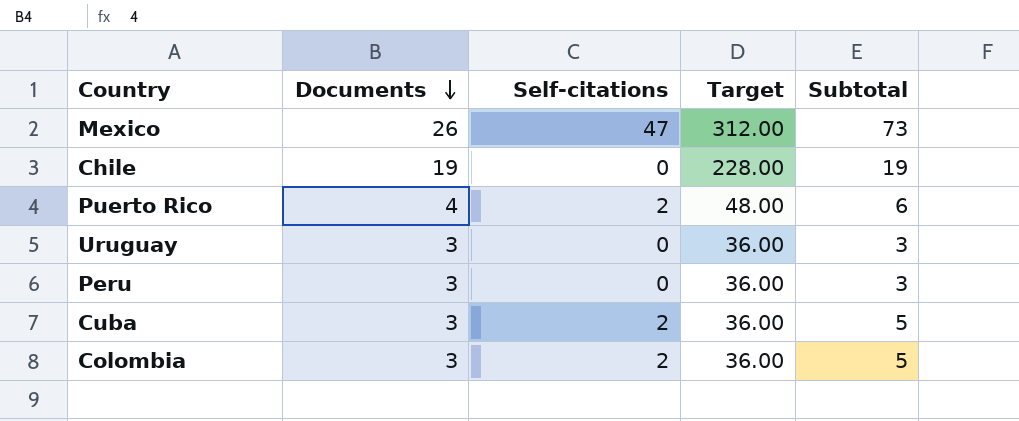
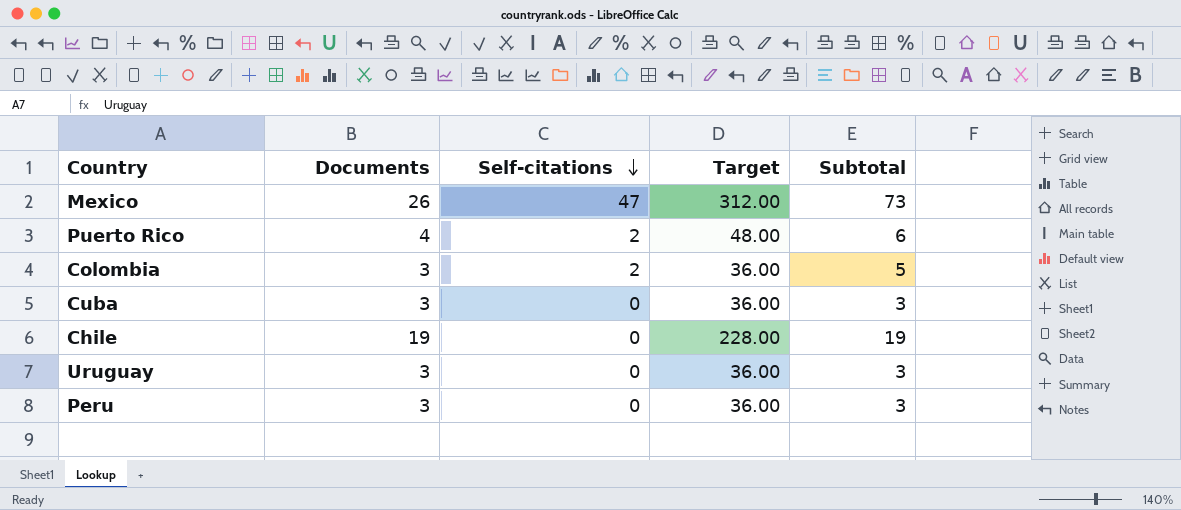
row order: Documents descending -> Self-citations descending
Cuba | Self-citations: 2 -> 0
Cuba | Subtotal: 5 -> 3

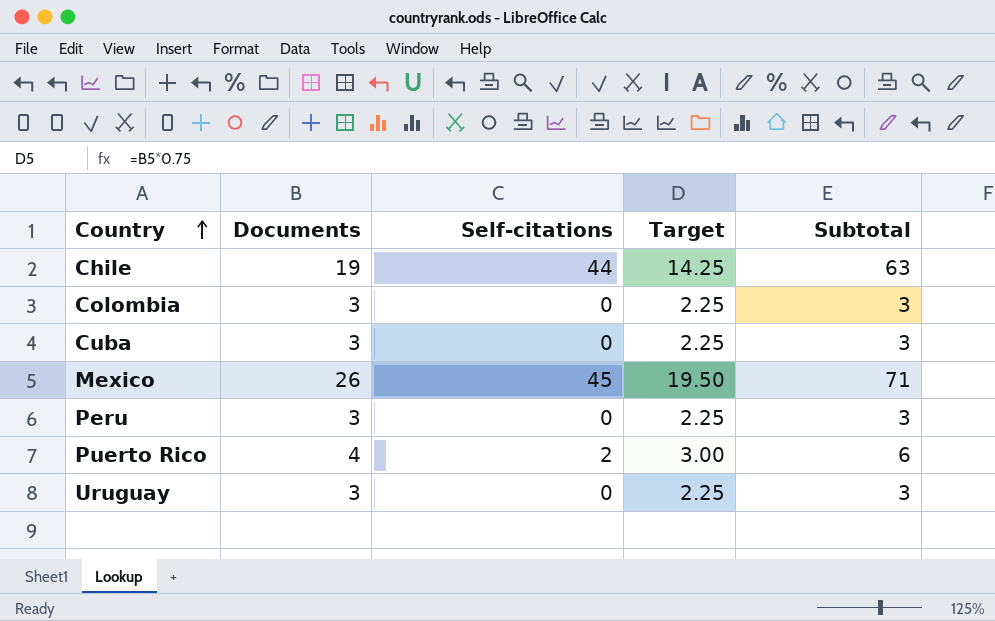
row order: Self-citations descending -> Country ascending
column Target | formula: [Documents] * 12 -> [Documents] * 0.75
Chile | Self-citations: 0 -> 44
Chile | Subtotal: 19 -> 63
Colombia | Self-citations: 2 -> 0
Colombia | Subtotal: 5 -> 3
Mexico | Self-citations: 47 -> 45
Mexico | Subtotal: 73 -> 71

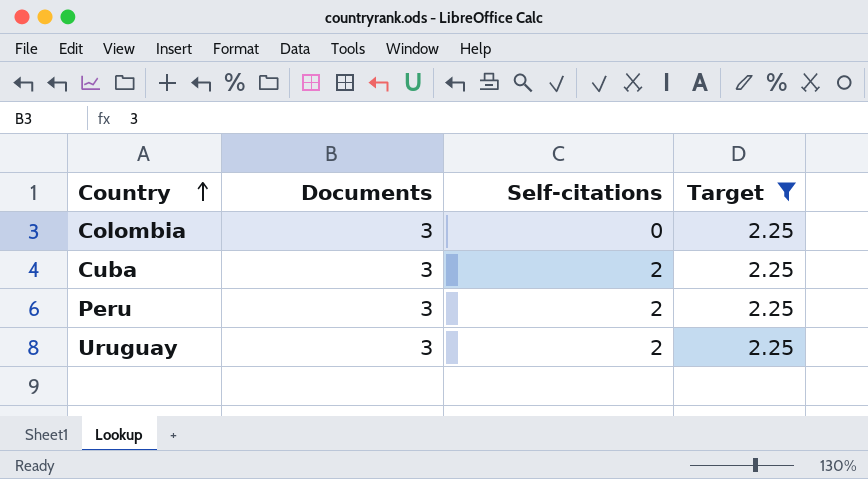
filter: none -> Target = 2.25
column Subtotal | formula: [Documents] + [Self-citations] -> none
Cuba | Self-citations: 0 -> 2
Peru | Self-citations: 0 -> 2
Uruguay | Self-citations: 0 -> 2

